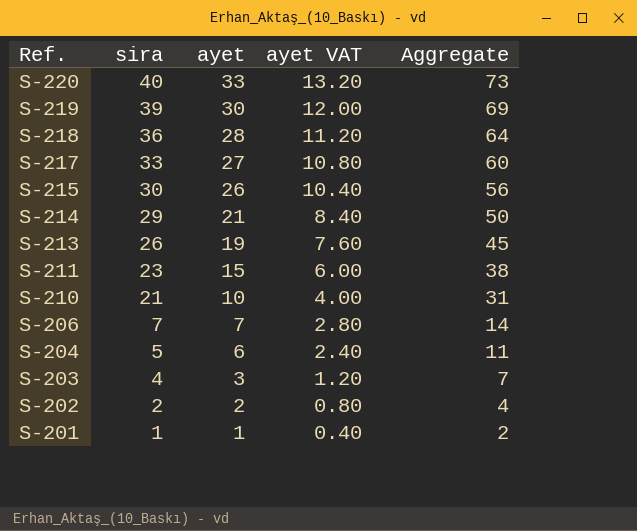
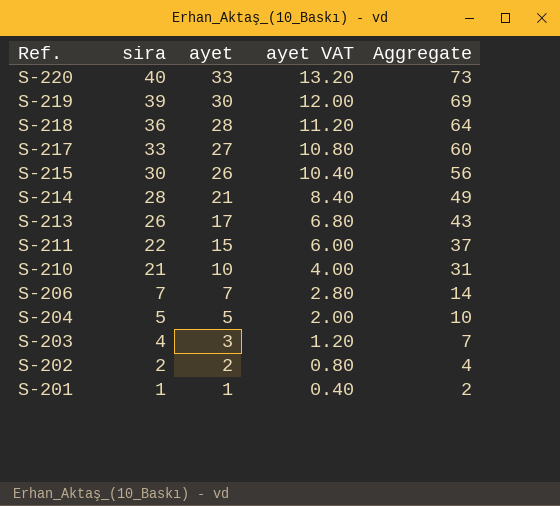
S-214 | sira: 29 -> 28
S-214 | Aggregate: 50 -> 49
S-213 | ayet: 19 -> 17
S-213 | ayet VAT: 7.60 -> 6.80
S-213 | Aggregate: 45 -> 43
S-211 | sira: 23 -> 22
S-211 | Aggregate: 38 -> 37
S-204 | ayet: 6 -> 5
S-204 | ayet VAT: 2.40 -> 2.00
S-204 | Aggregate: 11 -> 10

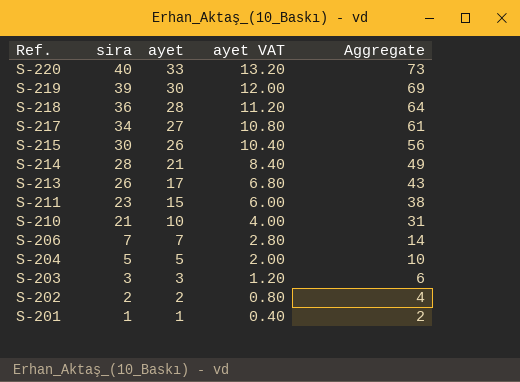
S-217 | sira: 33 -> 34
S-217 | Aggregate: 60 -> 61
S-211 | sira: 22 -> 23
S-211 | Aggregate: 37 -> 38
S-203 | sira: 4 -> 3
S-203 | Aggregate: 7 -> 6

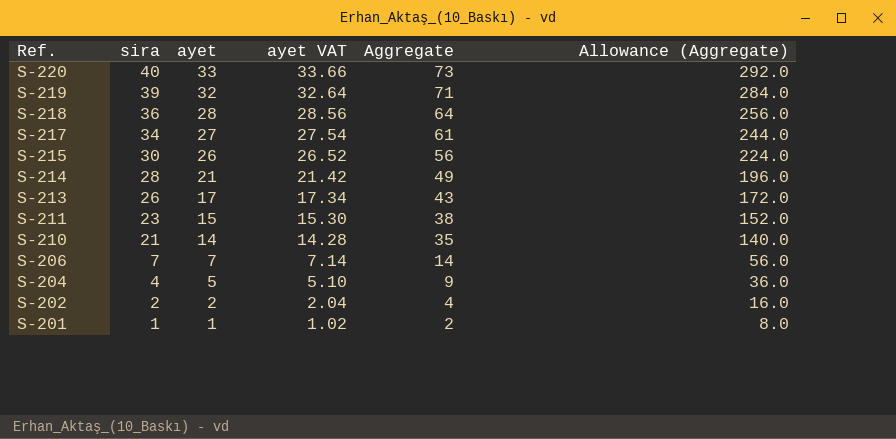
column ayet VAT | formula: [ayet] * 0.4 -> [ayet] * 1.02
column Allowance (Aggregate) | formula: none -> [Aggregate] * 4
row S-203: 3 | 3 | 1.20 | 6 -> none
S-219 | ayet: 30 -> 32
S-219 | Aggregate: 69 -> 71
S-210 | ayet: 10 -> 14
S-210 | Aggregate: 31 -> 35
S-204 | sira: 5 -> 4
S-204 | Aggregate: 10 -> 9

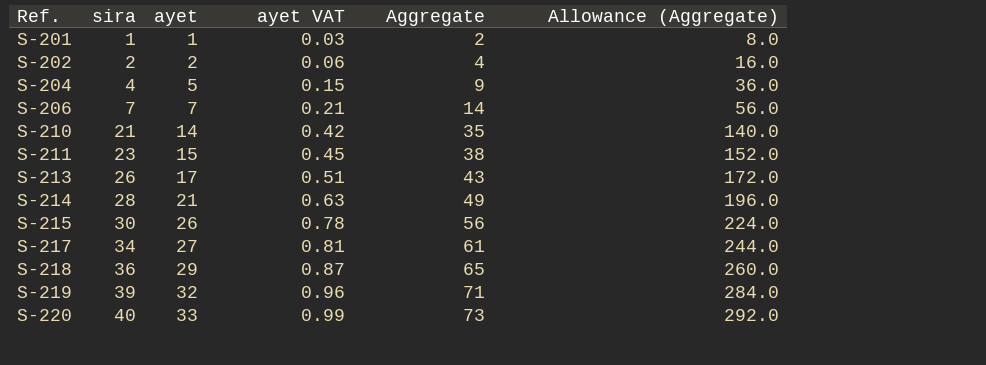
row order: Ref. descending -> Ref. ascending
column ayet VAT | formula: [ayet] * 1.02 -> [ayet] * 0.03
S-218 | ayet: 28 -> 29
S-218 | Aggregate: 64 -> 65
S-218 | Allowance (Aggregate): 256.0 -> 260.0

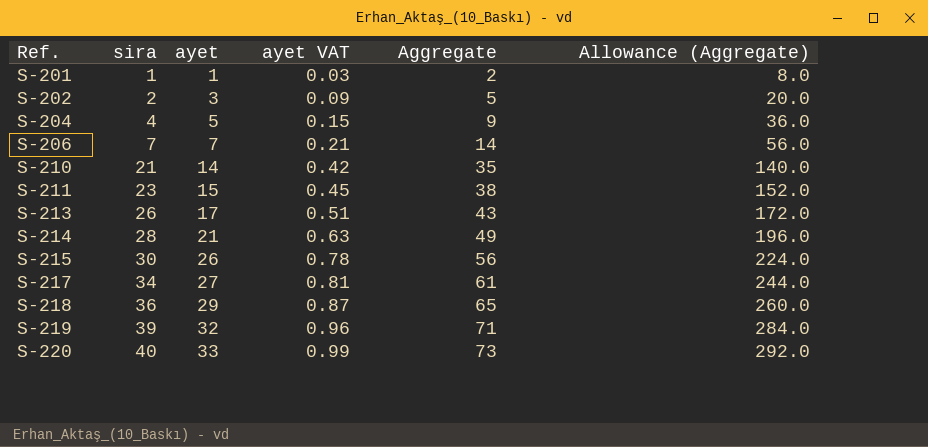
S-202 | ayet: 2 -> 3
S-202 | ayet VAT: 0.06 -> 0.09
S-202 | Aggregate: 4 -> 5
S-202 | Allowance (Aggregate): 16.0 -> 20.0

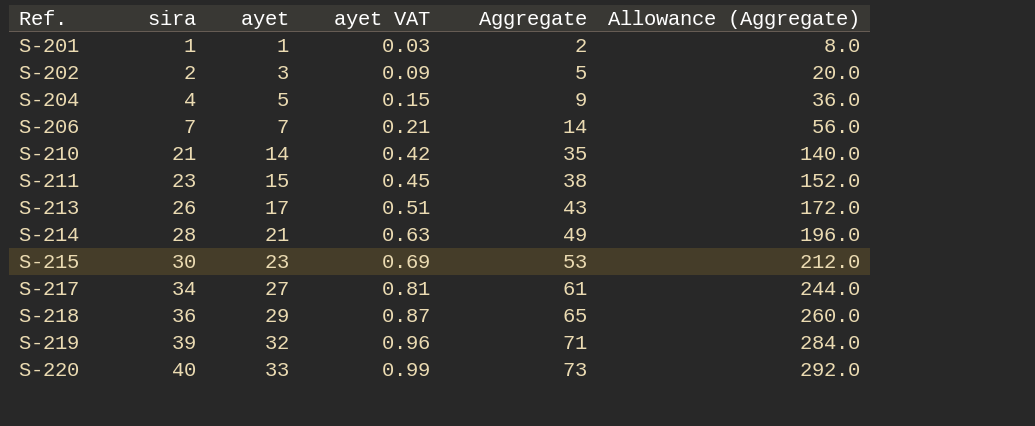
S-215 | ayet: 26 -> 23
S-215 | ayet VAT: 0.78 -> 0.69
S-215 | Aggregate: 56 -> 53
S-215 | Allowance (Aggregate): 224.0 -> 212.0

